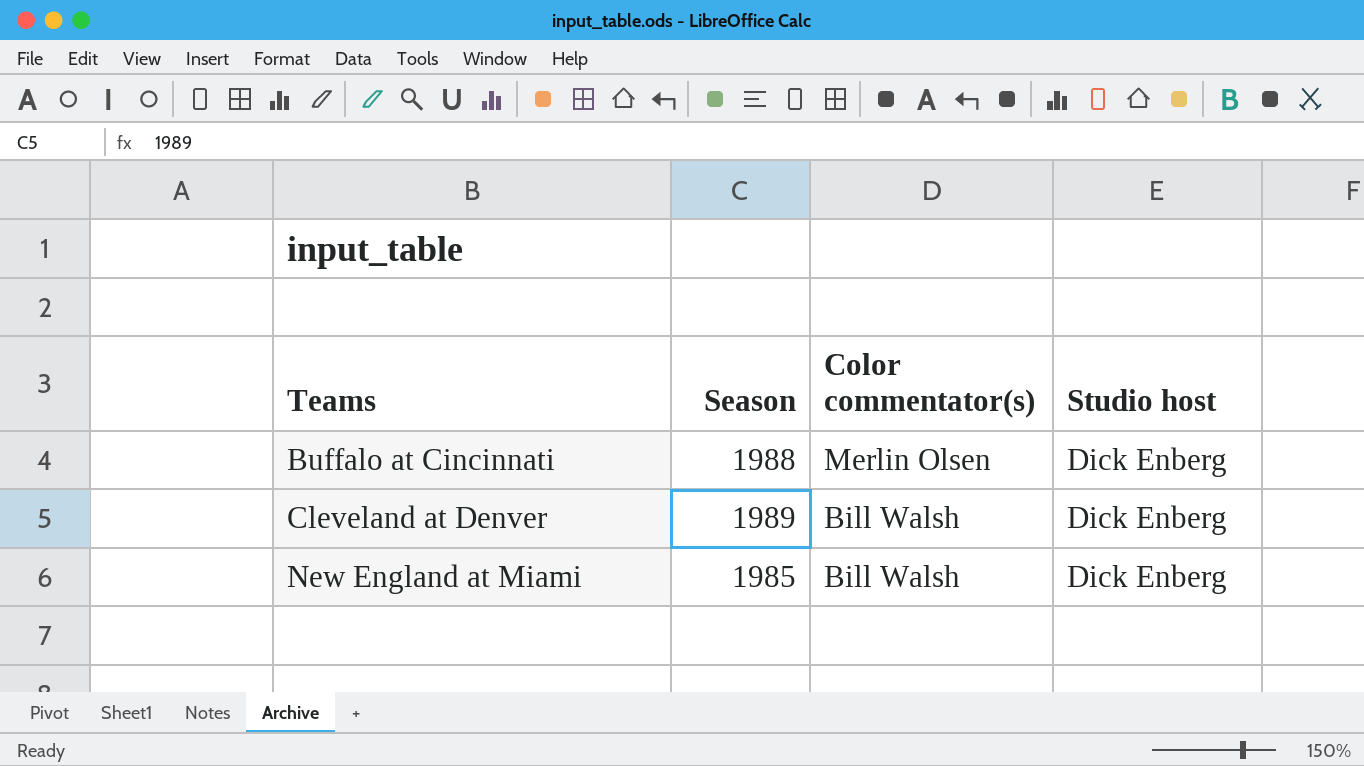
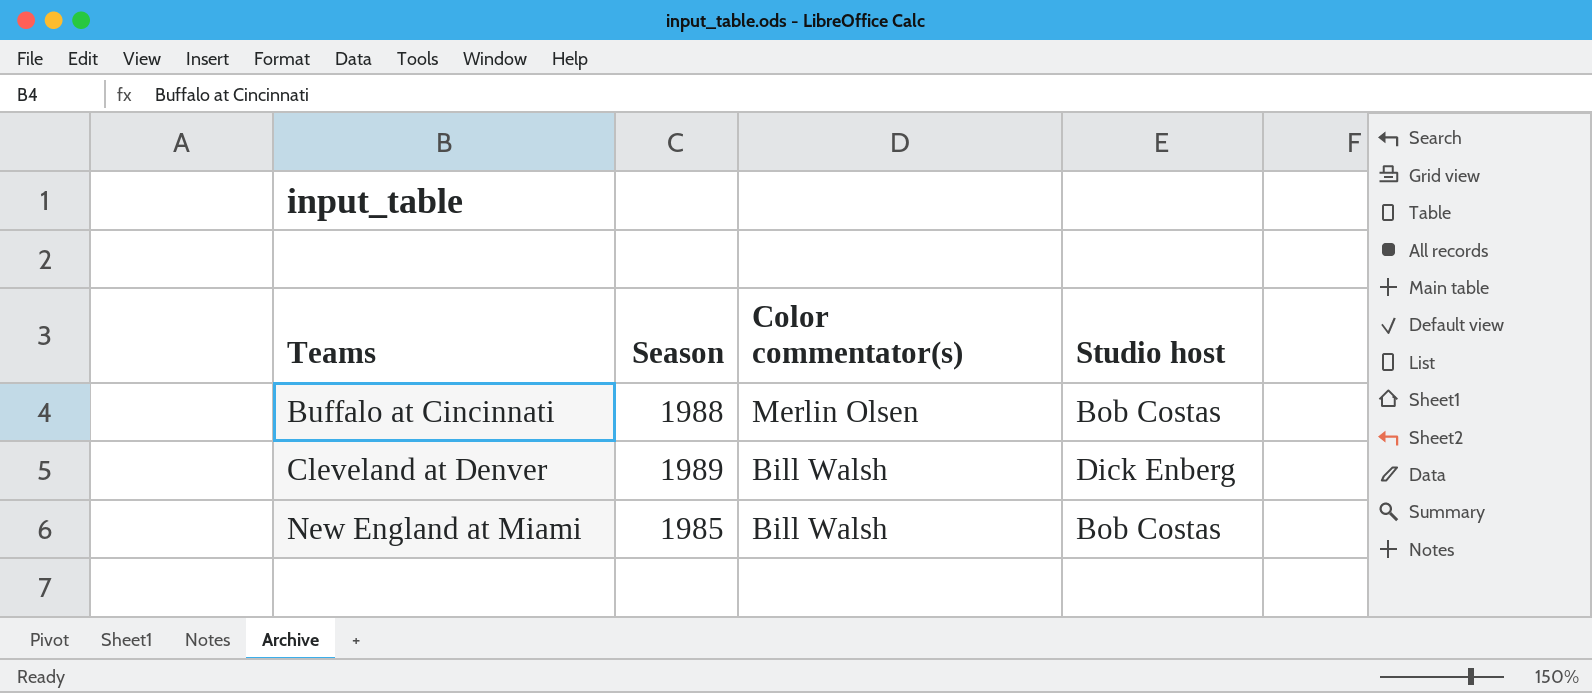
Buffalo at Cincinnati | Studio host: Dick Enberg -> Bob Costas
New England at Miami | Studio host: Dick Enberg -> Bob Costas

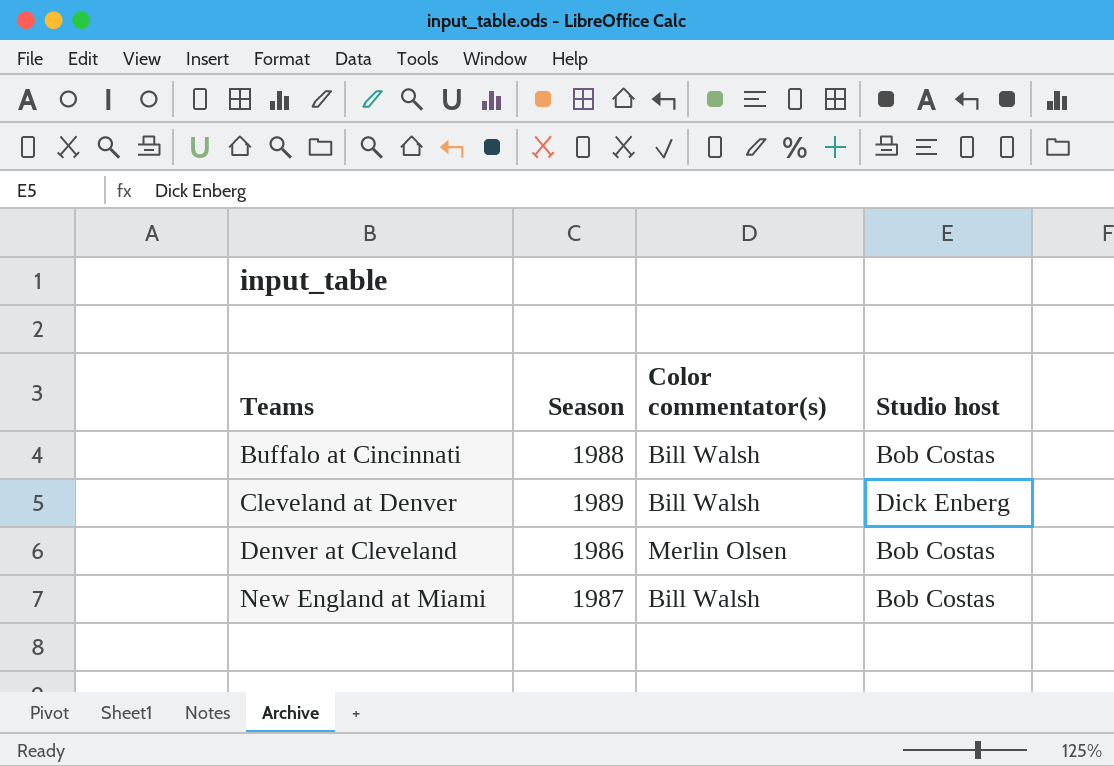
Buffalo at Cincinnati | Color commentator(s): Merlin Olsen -> Bill Walsh
row Denver at Cleveland: none -> 1986 | Merlin Olsen | Bob Costas
New England at Miami | Season: 1985 -> 1987

